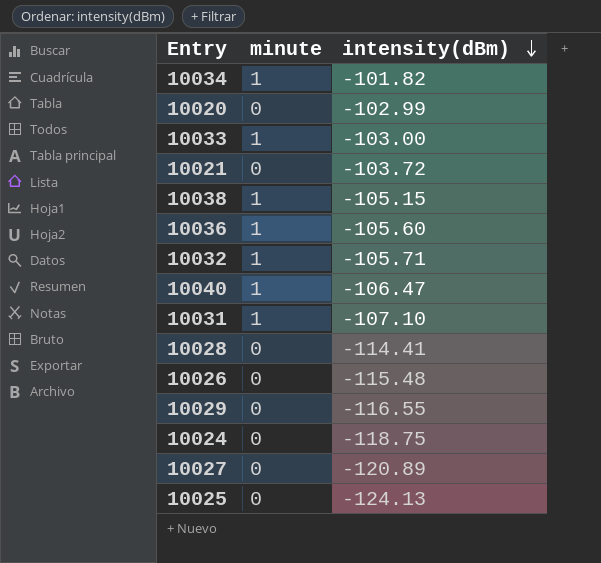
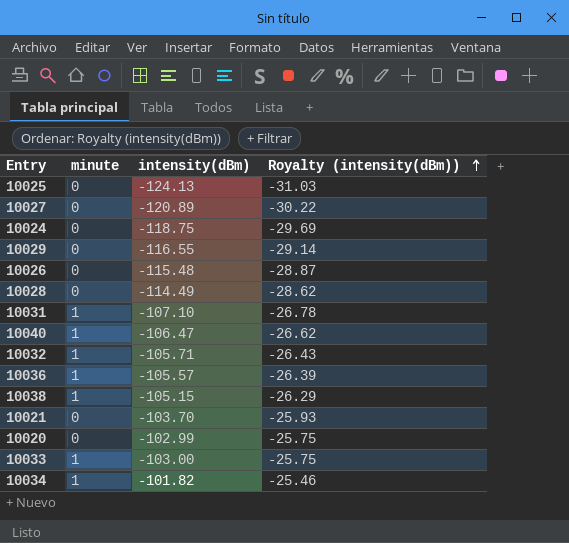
row order: intensity(dBm) descending -> Royalty (intensity(dBm)) ascending
column Royalty (intensity(dBm)) | formula: none -> [intensity(dBm)] * 0.25
10028 | intensity(dBm): -114.41 -> -114.49
10036 | intensity(dBm): -105.60 -> -105.57
10021 | intensity(dBm): -103.72 -> -103.70

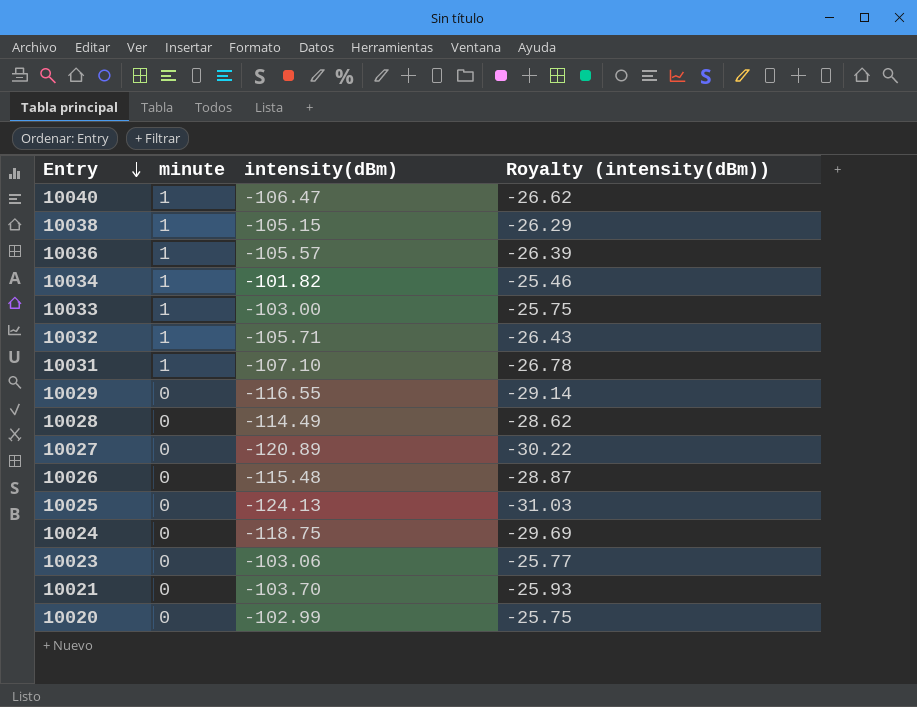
row order: Royalty (intensity(dBm)) ascending -> Entry descending
row 10023: none -> 0 | -103.06 | -25.77

